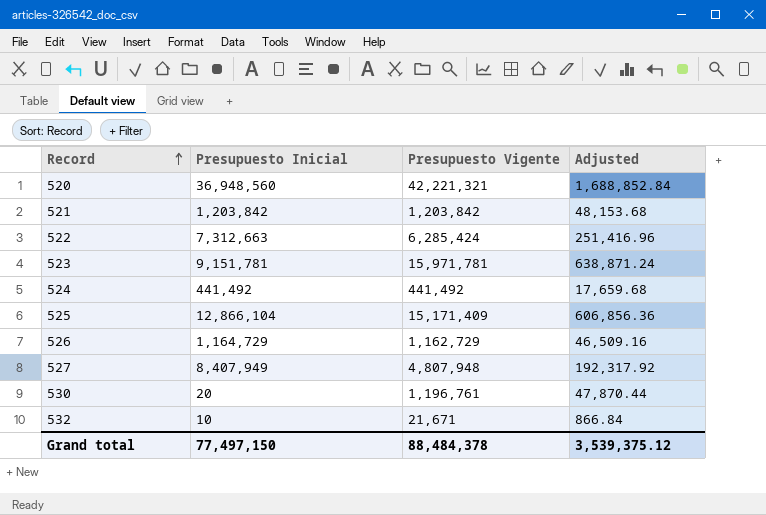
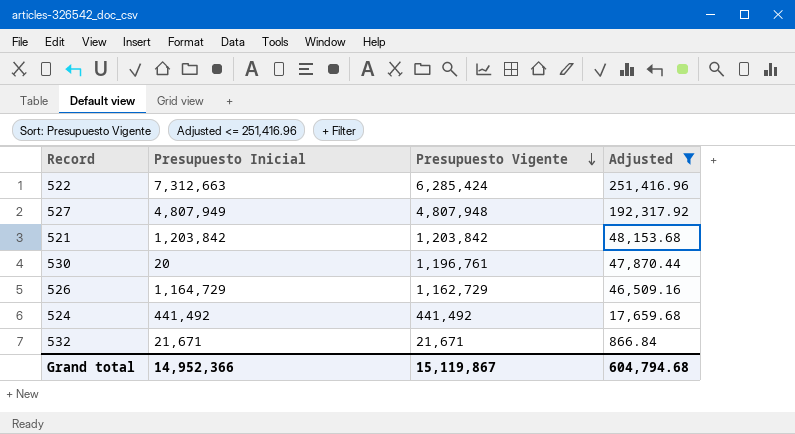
filter: none -> Adjusted <= 251,416.96
row order: Record ascending -> Presupuesto Vigente descending
527 | Presupuesto Inicial: 8,407,949 -> 4,807,949
532 | Presupuesto Inicial: 10 -> 21,671
Grand total | Presupuesto Inicial: 77,497,150 -> 14,952,366
Grand total | Presupuesto Vigente: 88,484,378 -> 15,119,867
Grand total | Adjusted: 3,539,375.12 -> 604,794.68

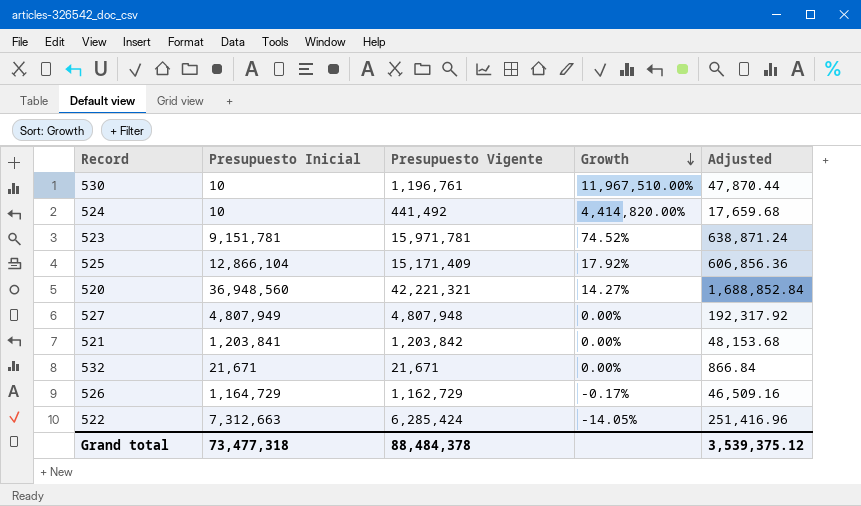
filter: Adjusted <= 251,416.96 -> none
row order: Presupuesto Vigente descending -> Growth descending
column Growth | formula: none -> ([Presupuesto Vigente] - [Presupuesto Inicial]) / [Presupuesto Inicial]
530 | Presupuesto Inicial: 20 -> 10
524 | Presupuesto Inicial: 441,492 -> 10
521 | Presupuesto Inicial: 1,203,842 -> 1,203,841
Grand total | Presupuesto Inicial: 14,952,366 -> 73,477,318
Grand total | Presupuesto Vigente: 15,119,867 -> 88,484,378
Grand total | Adjusted: 604,794.68 -> 3,539,375.12

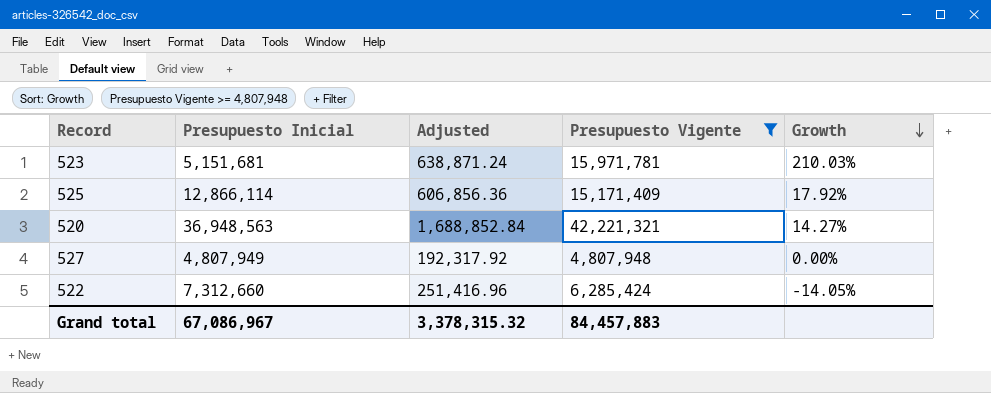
filter: none -> Presupuesto Vigente >= 4,807,948
column Adjusted | position: 5 -> 3
523 | Presupuesto Inicial: 9,151,781 -> 5,151,681
523 | Growth: 74.52% -> 210.03%
525 | Presupuesto Inicial: 12,866,104 -> 12,866,114
520 | Presupuesto Inicial: 36,948,560 -> 36,948,563
522 | Presupuesto Inicial: 7,312,663 -> 7,312,660
Grand total | Presupuesto Inicial: 73,477,318 -> 67,086,967
Grand total | Adjusted: 3,539,375.12 -> 3,378,315.32
Grand total | Presupuesto Vigente: 88,484,378 -> 84,457,883

